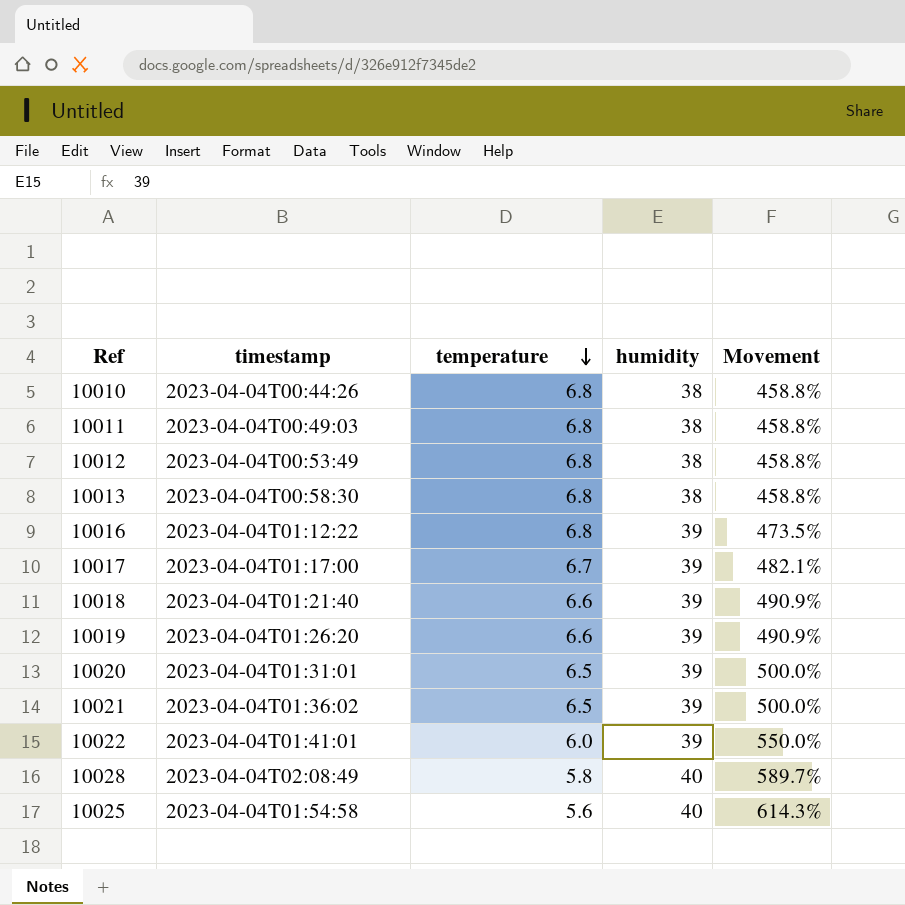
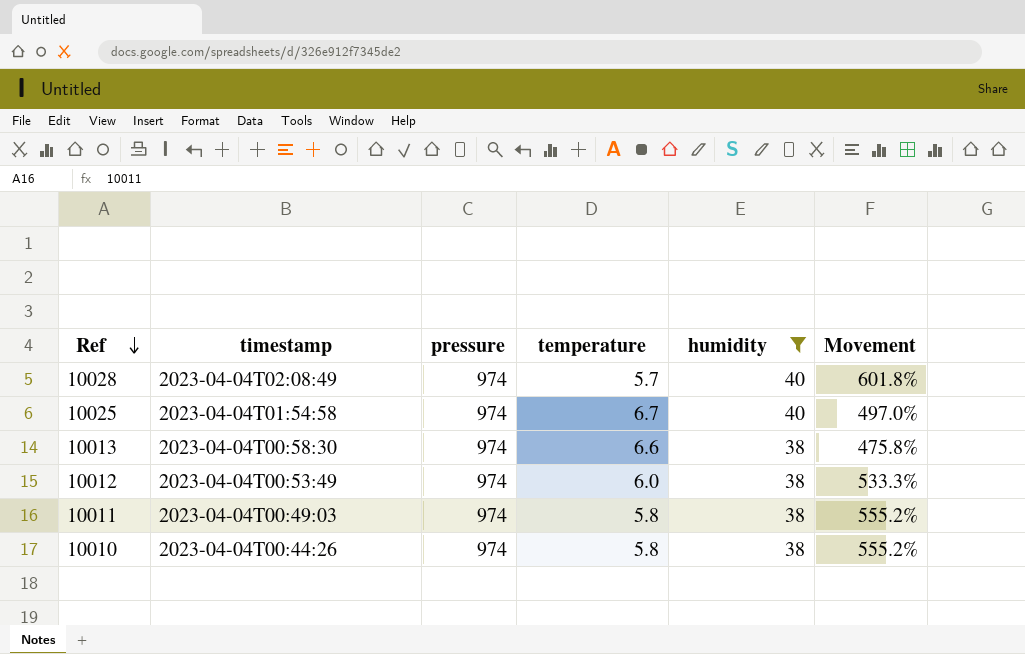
filter: none -> humidity != 39
row order: temperature descending -> Ref descending
column pressure | position: none -> 3
10028 | temperature: 5.8 -> 5.7
10028 | Movement: 589.7% -> 601.8%
10025 | temperature: 5.6 -> 6.7
10025 | Movement: 614.3% -> 497.0%
10013 | temperature: 6.8 -> 6.6
10013 | Movement: 458.8% -> 475.8%
10012 | temperature: 6.8 -> 6.0
10012 | Movement: 458.8% -> 533.3%
10011 | temperature: 6.8 -> 5.8
10011 | Movement: 458.8% -> 555.2%
10010 | temperature: 6.8 -> 5.8
10010 | Movement: 458.8% -> 555.2%

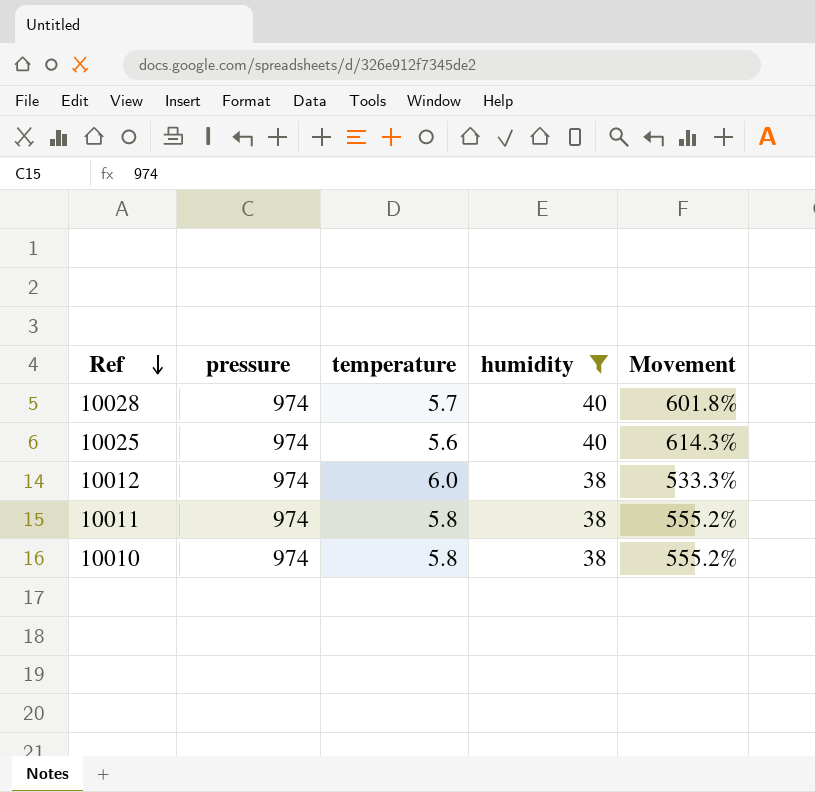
column timestamp | position: 2 -> none
row 10013: 2023-04-04T00:58:30 | 974 | 6.6 | 38 | 475.8% -> none
10025 | temperature: 6.7 -> 5.6
10025 | Movement: 497.0% -> 614.3%

